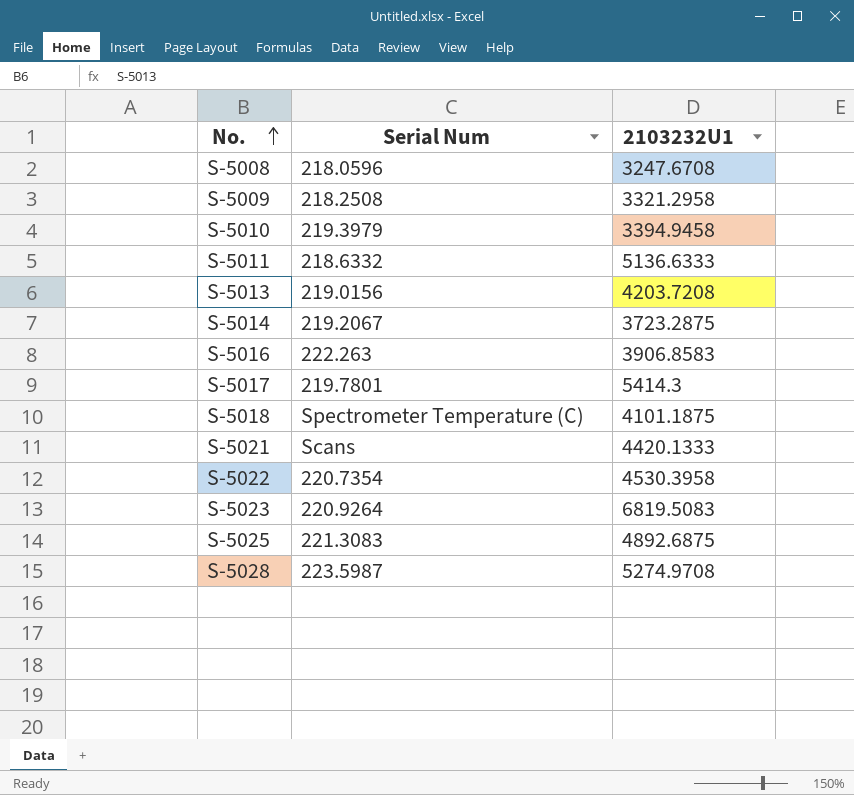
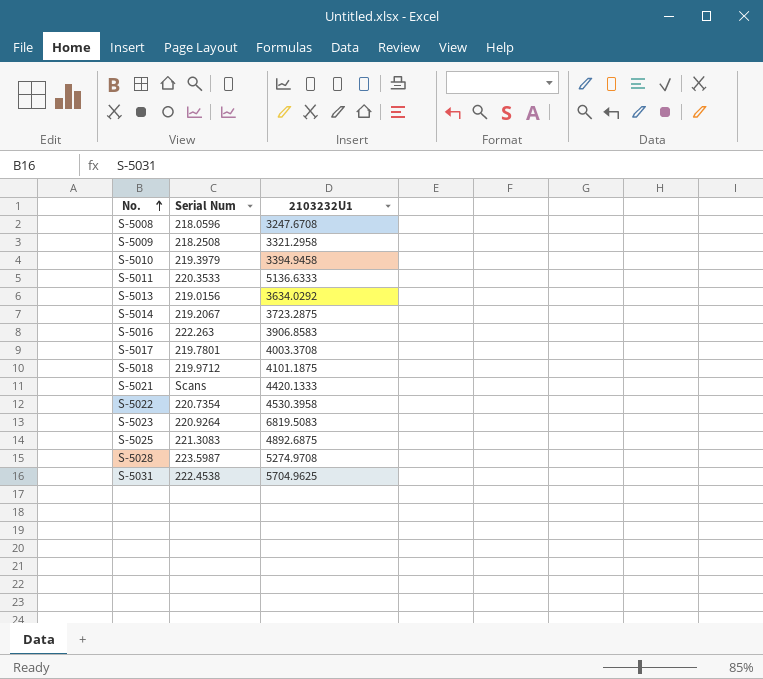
S-5011 | Serial Num: 218.6332 -> 220.3533
S-5013 | 2103232U1: 4203.7208 -> 3634.0292
S-5017 | 2103232U1: 5414.3 -> 4003.3708
S-5018 | Serial Num: Spectrometer Temperature (C) -> 219.9712
row S-5031: none -> 222.4538 | 5704.9625

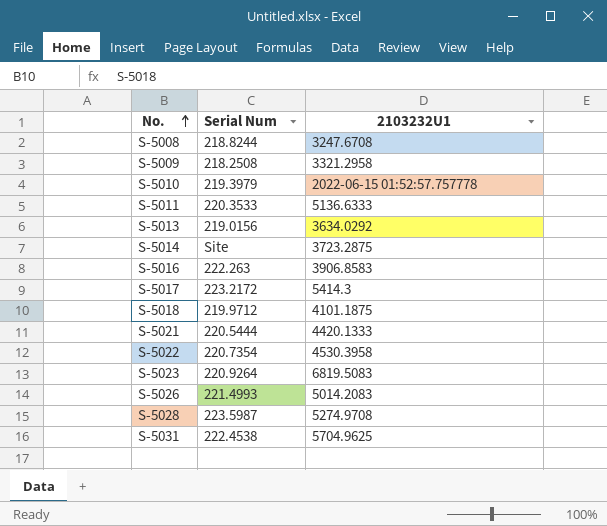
row S-5025: 221.3083 | 4892.6875 -> none
S-5008 | Serial Num: 218.0596 -> 218.8244
S-5010 | 2103232U1: 3394.9458 -> 2022-06-15 01:52:57.757778
S-5014 | Serial Num: 219.2067 -> Site
S-5017 | Serial Num: 219.7801 -> 223.2172
S-5017 | 2103232U1: 4003.3708 -> 5414.3
S-5021 | Serial Num: Scans -> 220.5444
row S-5026: none -> 221.4993 | 5014.2083

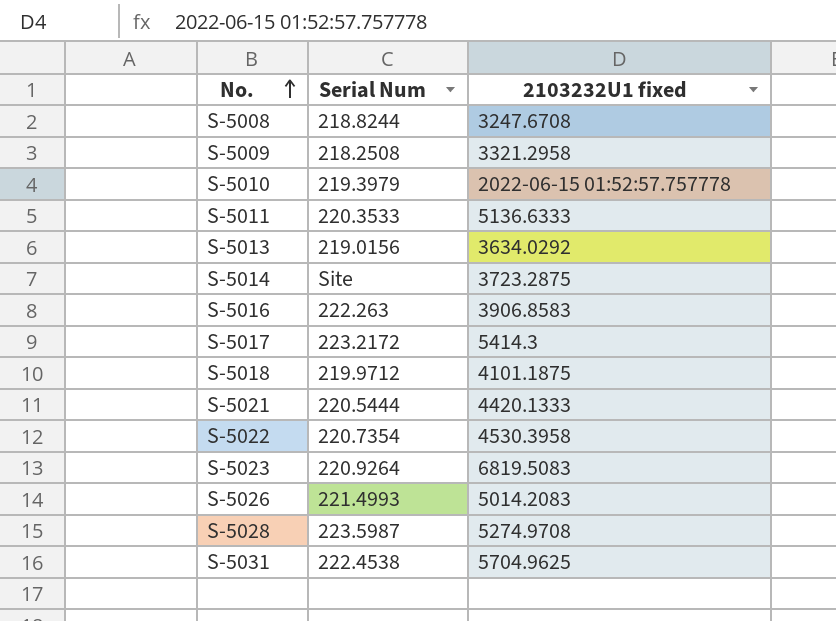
column name: 2103232U1 -> 2103232U1 fixed

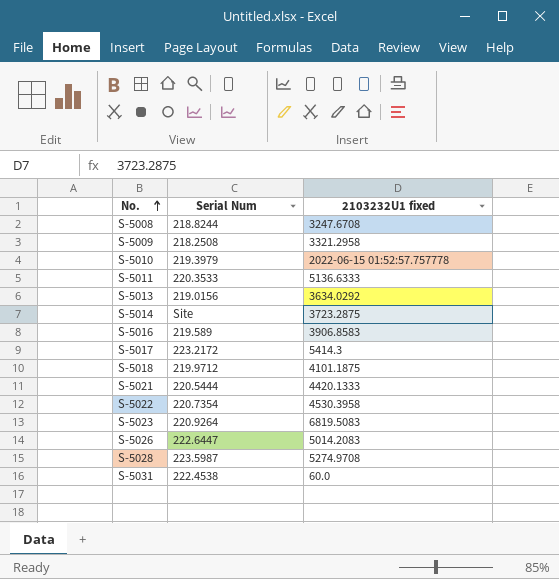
S-5016 | Serial Num: 222.263 -> 219.589
S-5026 | Serial Num: 221.4993 -> 222.6447
S-5031 | 2103232U1 fixed: 5704.9625 -> 60.0

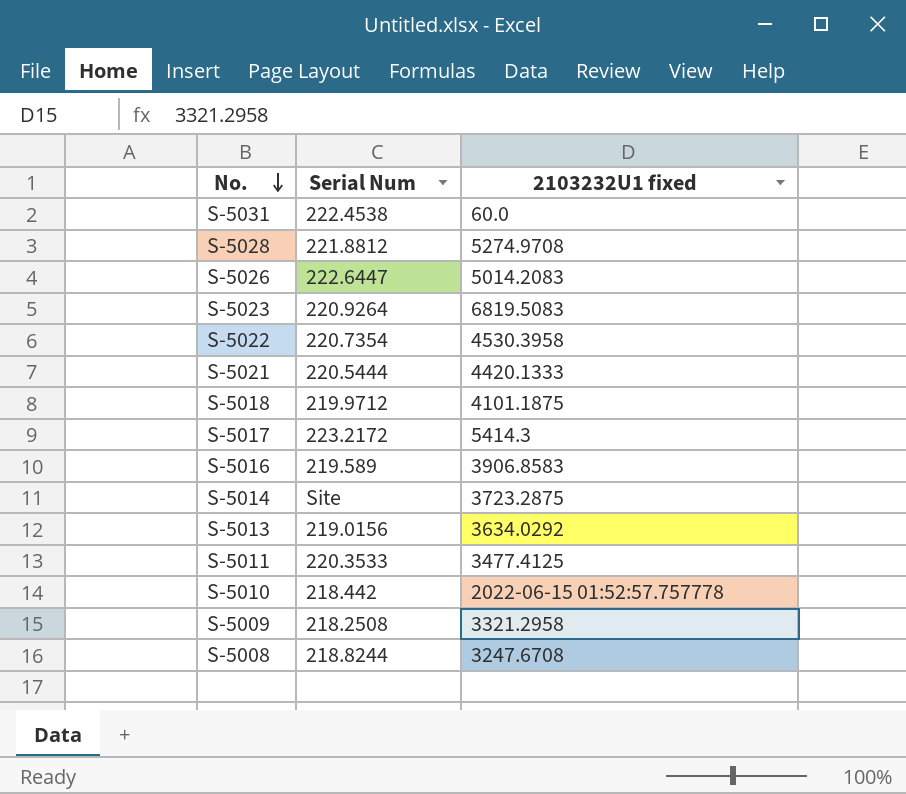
row order: No. ascending -> No. descending
S-5028 | Serial Num: 223.5987 -> 221.8812
S-5011 | 2103232U1 fixed: 5136.6333 -> 3477.4125
S-5010 | Serial Num: 219.3979 -> 218.442

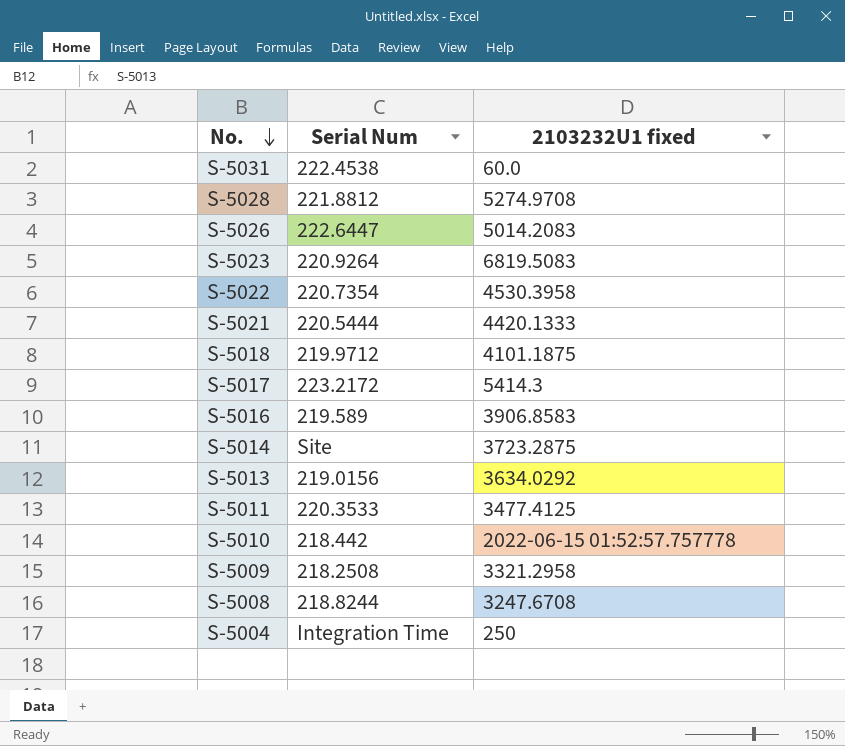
row S-5004: none -> Integration Time | 250

